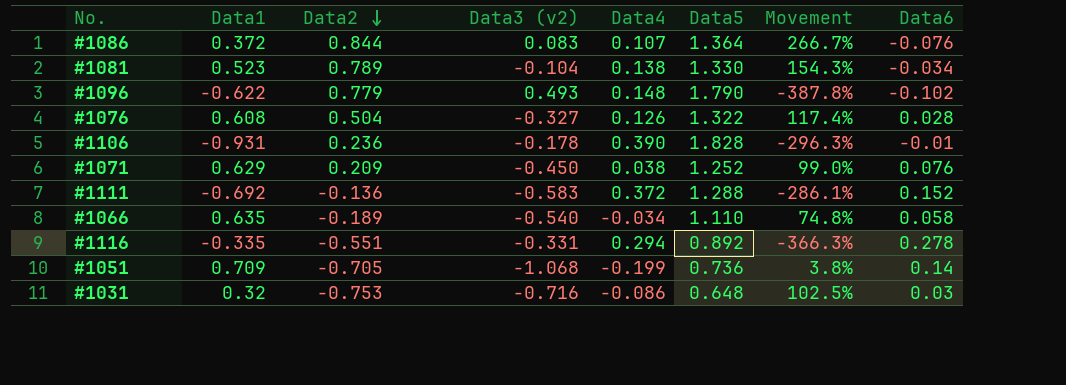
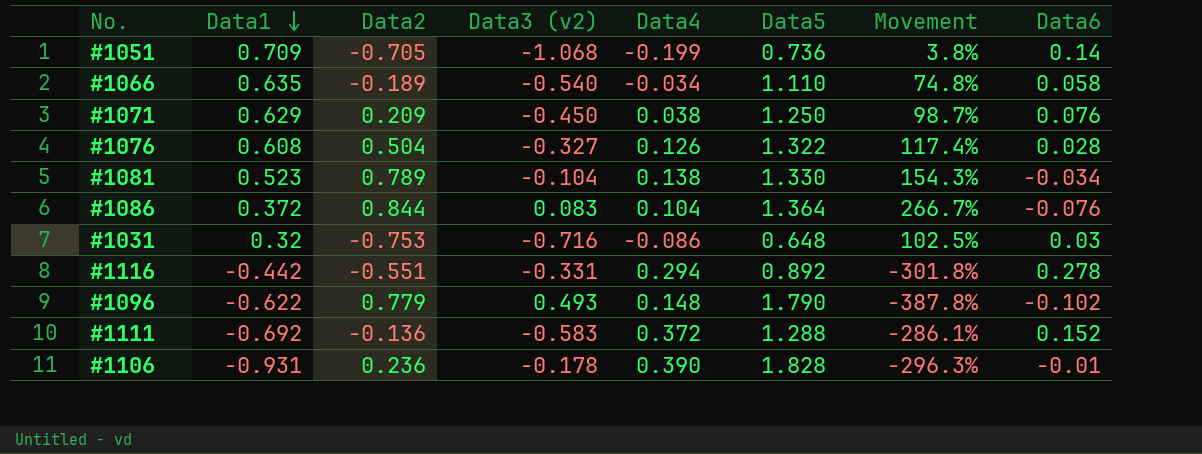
row order: Data2 descending -> Data1 descending
#1071 | Data5: 1.252 -> 1.250
#1071 | Movement: 99.0% -> 98.7%
#1086 | Data4: 0.107 -> 0.104
#1116 | Data1: -0.335 -> -0.442
#1116 | Movement: -366.3% -> -301.8%

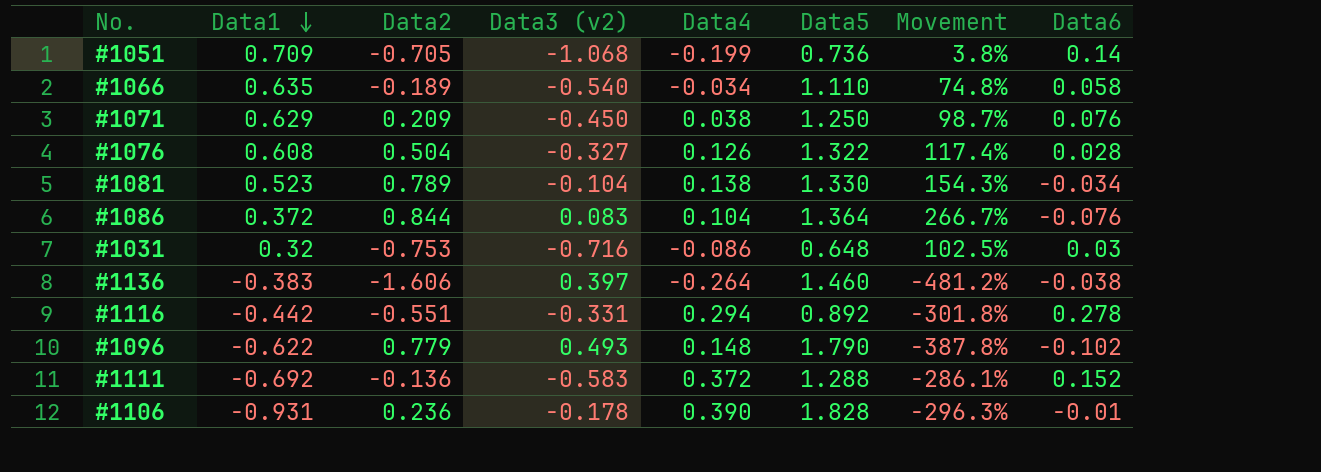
row #1136: none -> -0.383 | -1.606 | 0.397 | -0.264 | 1.460 | -481.2% | -0.038

